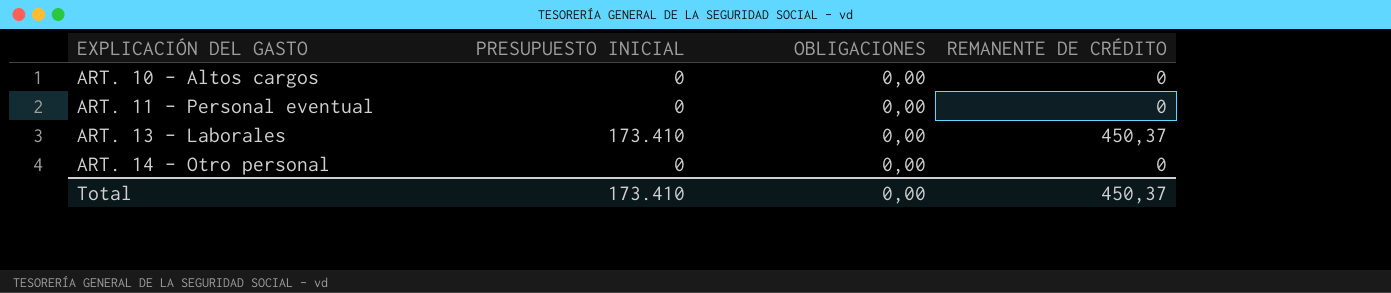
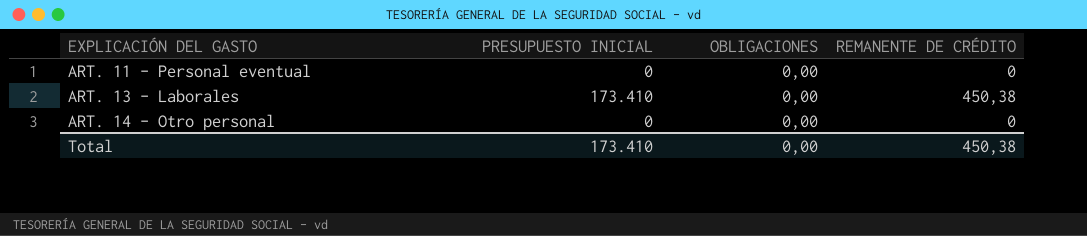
row ART. 10 - Altos cargos: 0 | 0,00 | 0 -> none
ART. 13 - Laborales | REMANENTE DE CRÉDITO: 450,37 -> 450,38
Total | REMANENTE DE CRÉDITO: 450,37 -> 450,38

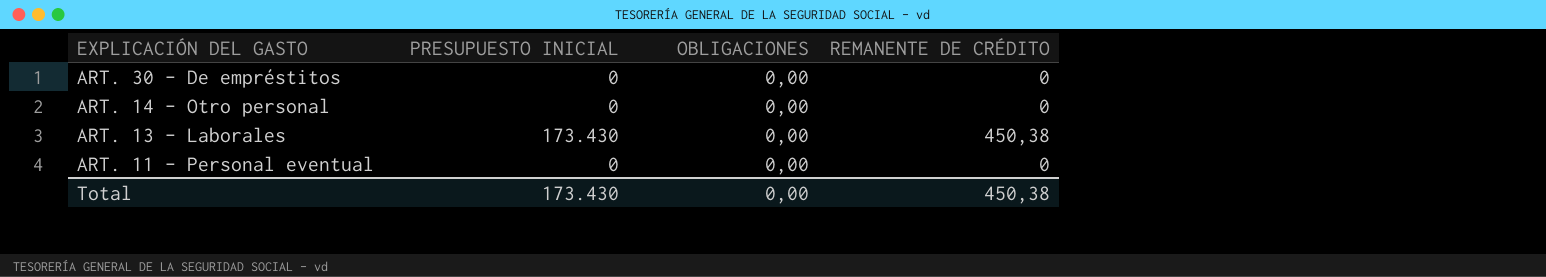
row order: EXPLICACIÓN DEL GASTO ascending -> EXPLICACIÓN DEL GASTO descending
row ART. 30 - De empréstitos: none -> 0 | 0,00 | 0
ART. 13 - Laborales | PRESUPUESTO INICIAL: 173.410 -> 173.430
Total | PRESUPUESTO INICIAL: 173.410 -> 173.430

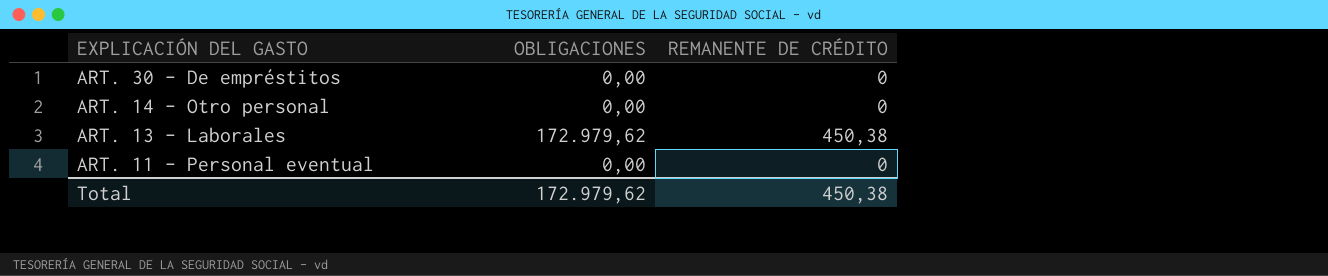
column PRESUPUESTO INICIAL | position: 2 -> none
ART. 13 - Laborales | OBLIGACIONES: 0,00 -> 172.979,62
Total | OBLIGACIONES: 0,00 -> 172.979,62

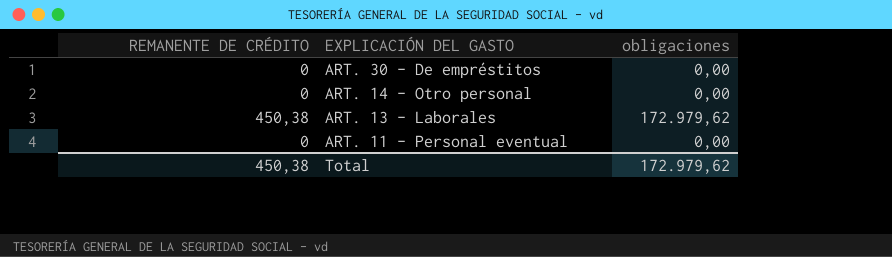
column REMANENTE DE CRÉDITO | position: 3 -> 1
column name: OBLIGACIONES -> obligaciones

